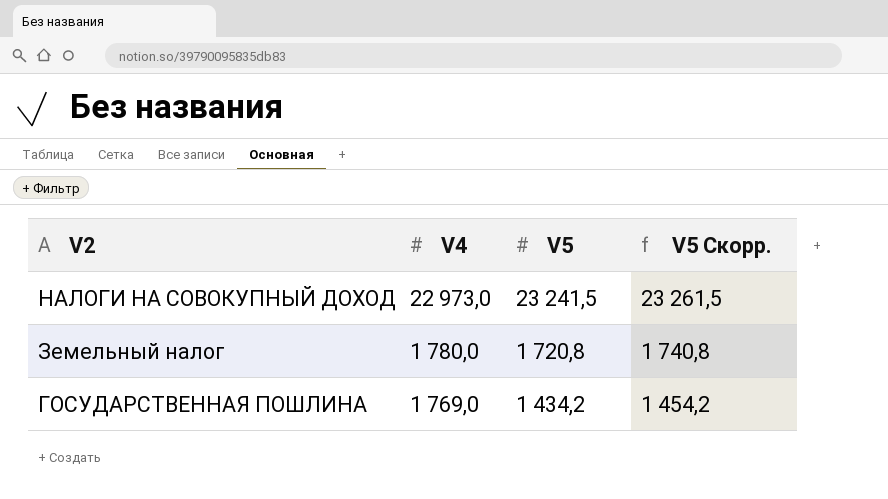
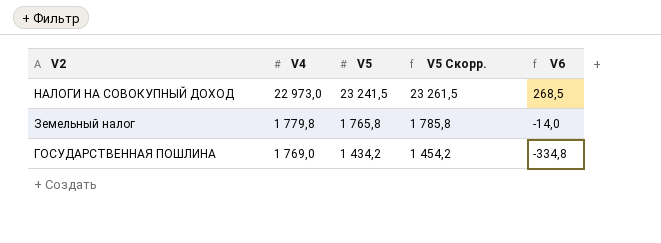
column V6 | formula: none -> [V5] - [V4]
Земельный налог | V4: 1 780,0 -> 1 779,8
Земельный налог | V5: 1 720,8 -> 1 765,8
Земельный налог | V5 Скорр.: 1 740,8 -> 1 785,8

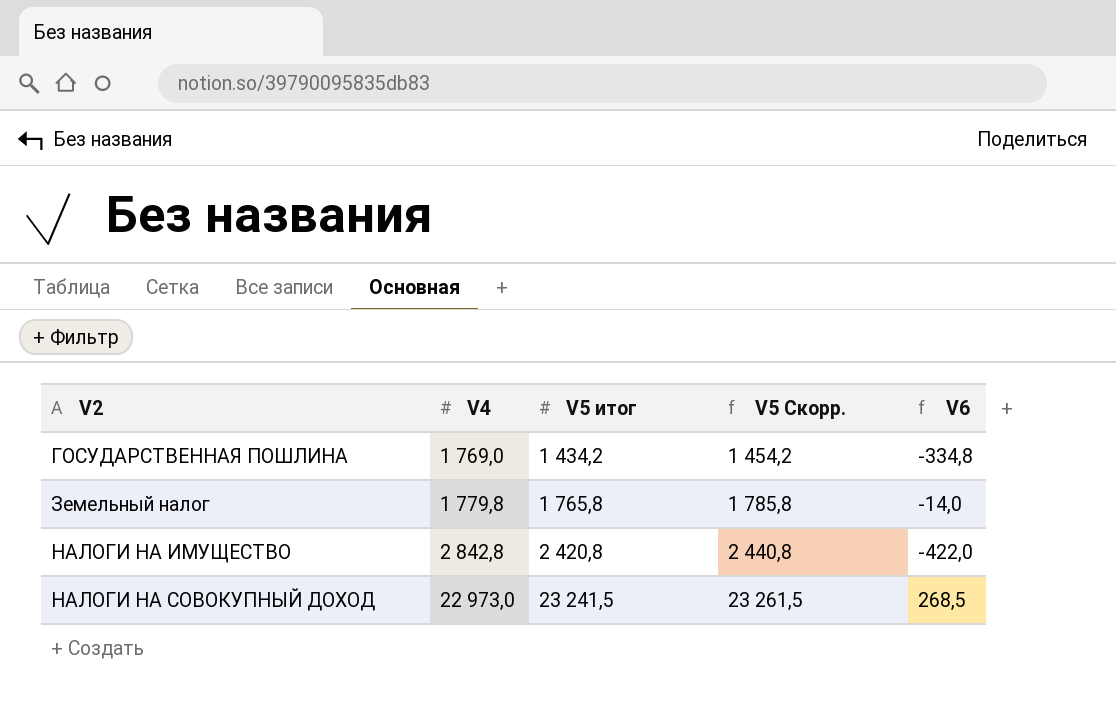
row order: V2 descending -> V2 ascending
column name: V5 -> V5 итог
row НАЛОГИ НА ИМУЩЕСТВО: none -> 2 842,8 | 2 420,8 | 2 440,8 | -422,0

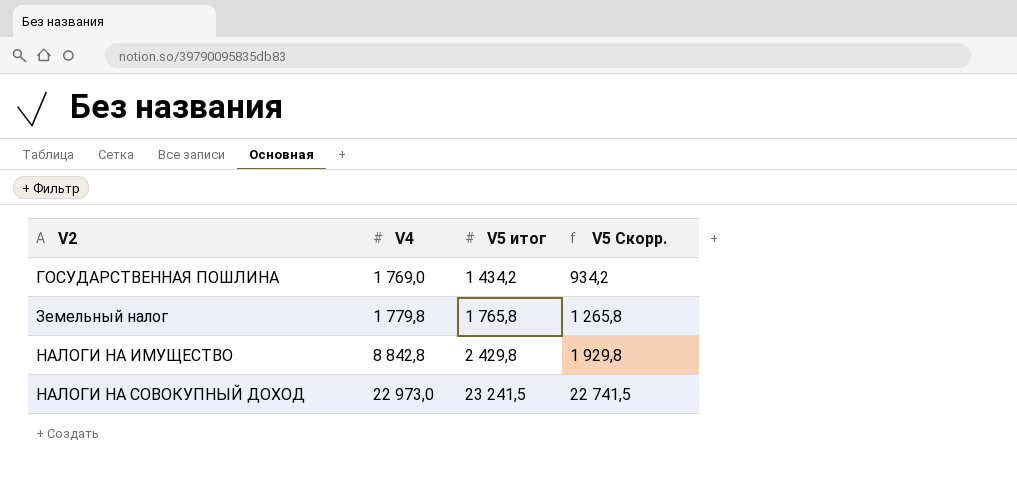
column V6 | formula: [V5 итог] - [V4] -> none
column V5 Скорр. | formula: [V5 итог] + 20 -> [V5 итог] - 500
НАЛОГИ НА ИМУЩЕСТВО | V4: 2 842,8 -> 8 842,8
НАЛОГИ НА ИМУЩЕСТВО | V5 итог: 2 420,8 -> 2 429,8

